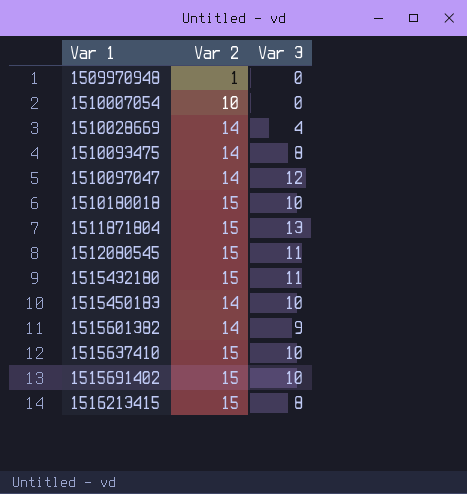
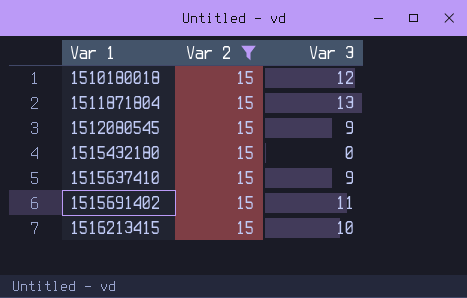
filter: none -> Var 2 = 15
1510180018 | Var 3: 10 -> 12
1512080545 | Var 3: 11 -> 9
1515432180 | Var 3: 11 -> 0
1515637410 | Var 3: 10 -> 9
1515691402 | Var 3: 10 -> 11
1516213415 | Var 3: 8 -> 10

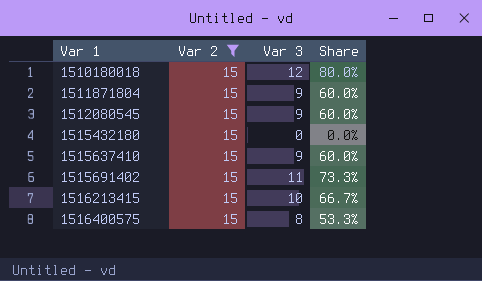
column Share | formula: none -> [Var 3] / [Var 2]
1511871804 | Var 3: 13 -> 9
row 1516400575: none -> 15 | 8 | 53.3%

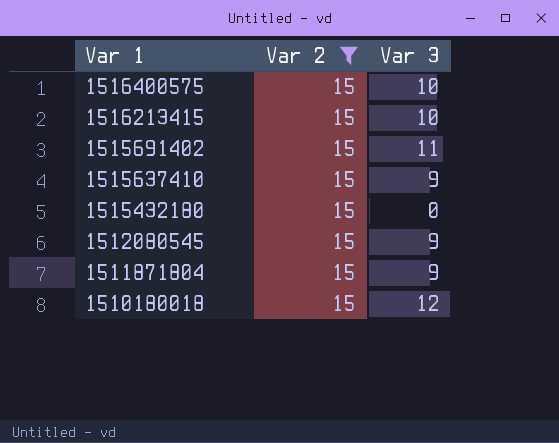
row order: Var 1 ascending -> Var 1 descending
column Share | formula: [Var 3] / [Var 2] -> none
1516400575 | Var 3: 8 -> 10

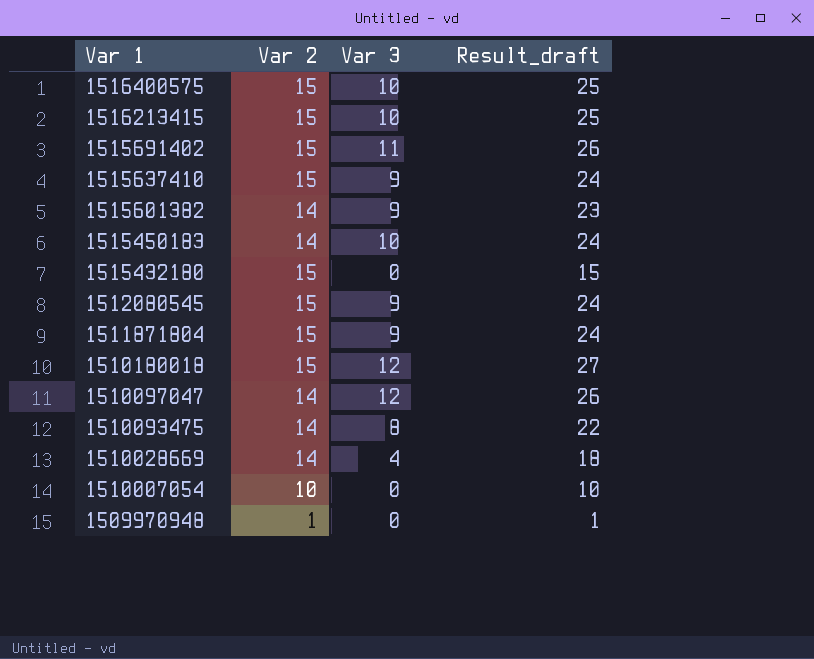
filter: Var 2 = 15 -> none
column Result_draft | formula: none -> [Var 2] + [Var 3]

